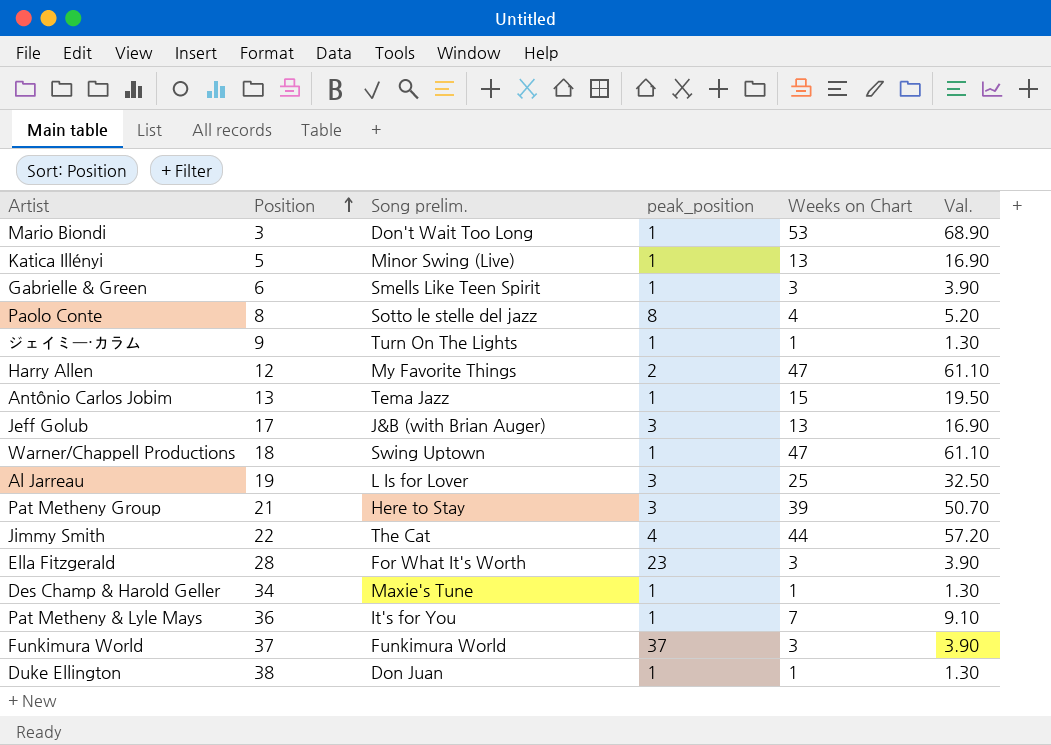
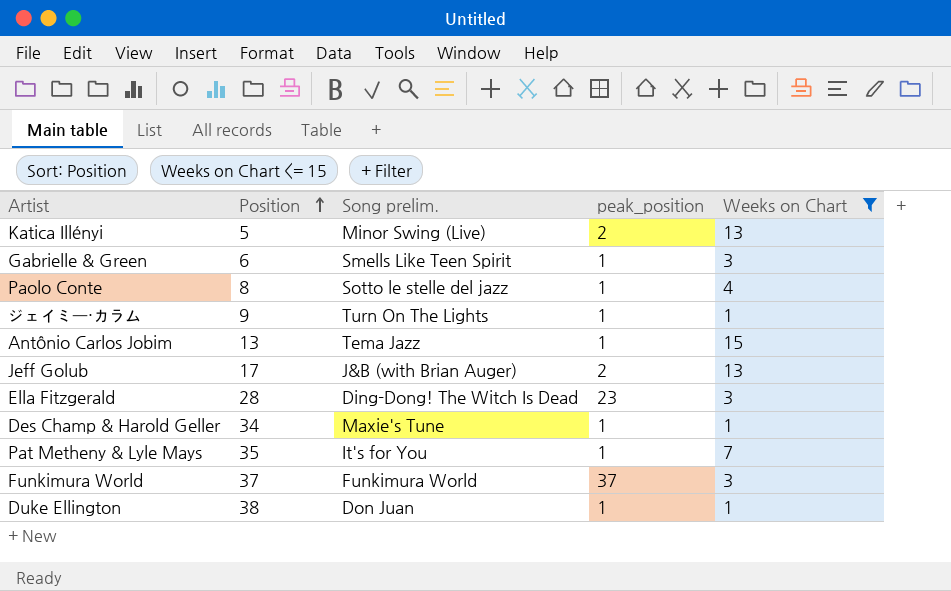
filter: none -> Weeks on Chart <= 15
column Val. | formula: [Weeks on Chart] * 1.3 -> none
Katica Illényi | peak_position: 1 -> 2
Paolo Conte | peak_position: 8 -> 1
Jeff Golub | peak_position: 3 -> 2
Ella Fitzgerald | Song prelim.: For What It's Worth -> Ding-Dong! The Witch Is Dead
Pat Metheny & Lyle Mays | Position: 36 -> 35

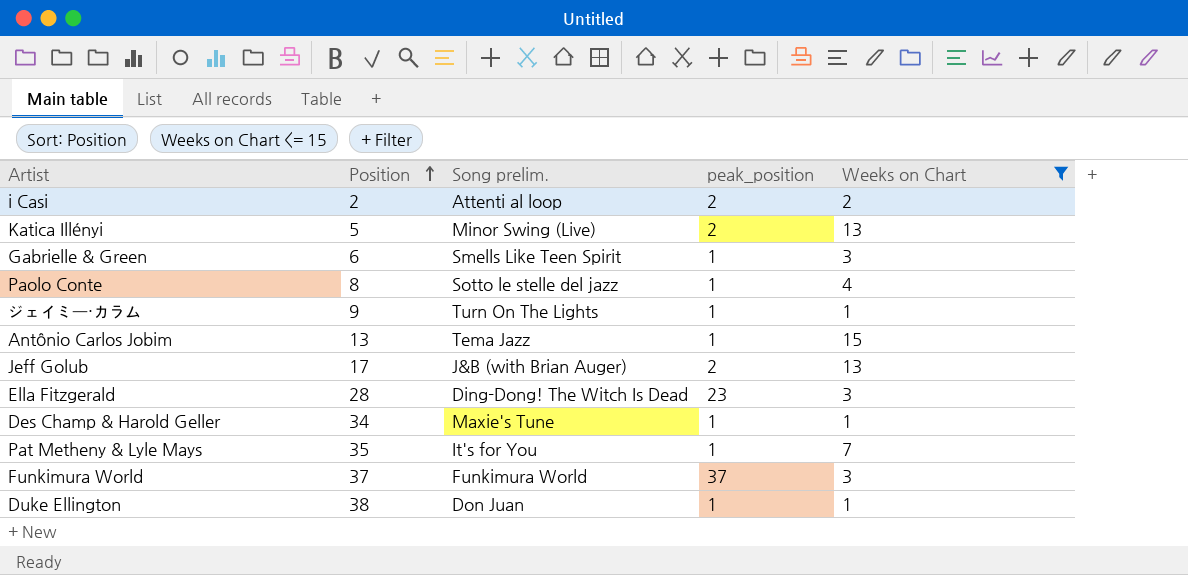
row i Casi: none -> 2 | Attenti al loop | 2 | 2

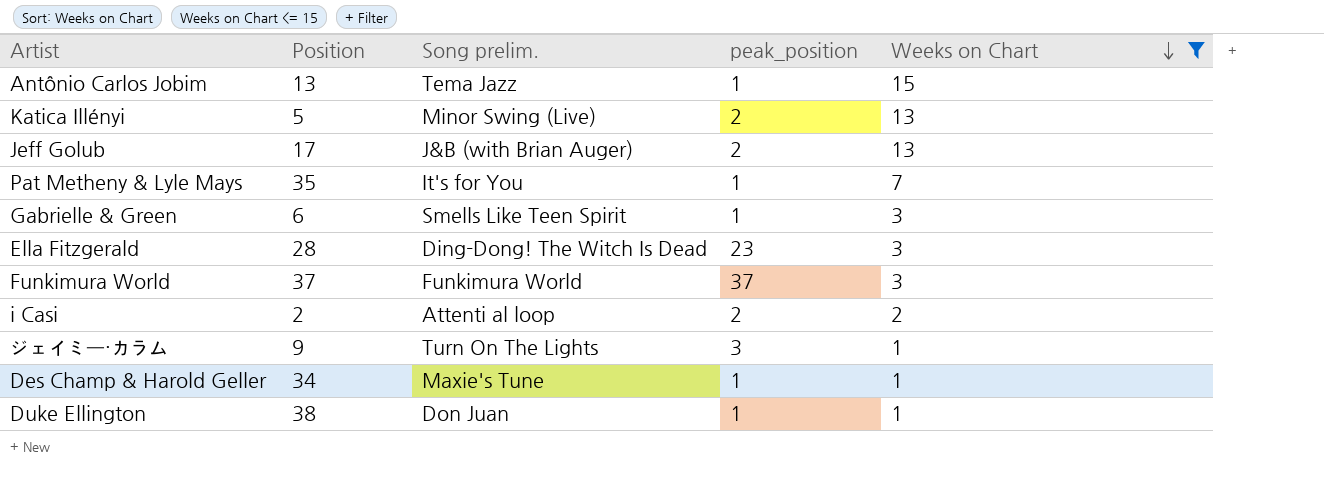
row order: Position ascending -> Weeks on Chart descending
row Paolo Conte: 8 | Sotto le stelle del jazz | 1 | 4 -> none
ジェイミー・カラム | peak_position: 1 -> 3

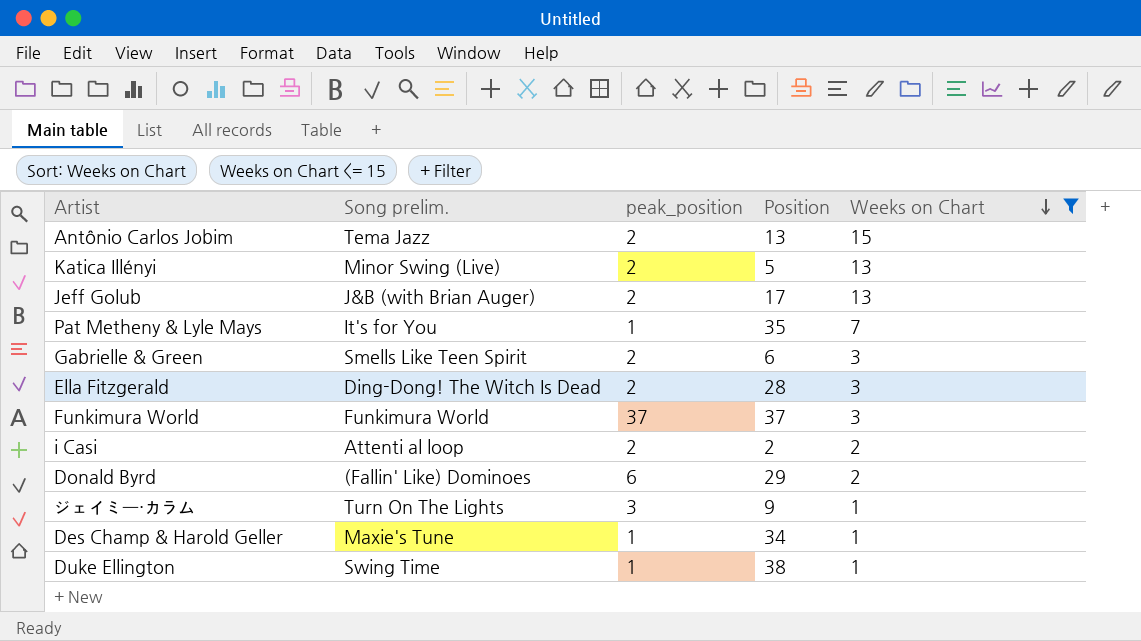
column Position | position: 2 -> 4
Antônio Carlos Jobim | peak_position: 1 -> 2
Gabrielle & Green | peak_position: 1 -> 2
Ella Fitzgerald | peak_position: 23 -> 2
row Donald Byrd: none -> (Fallin' Like) Dominoes | 6 | 29 | 2
Duke Ellington | Song prelim.: Don Juan -> Swing Time

